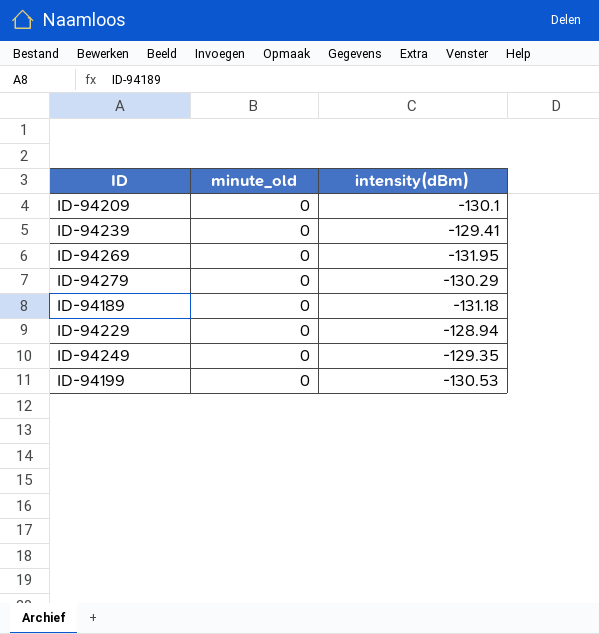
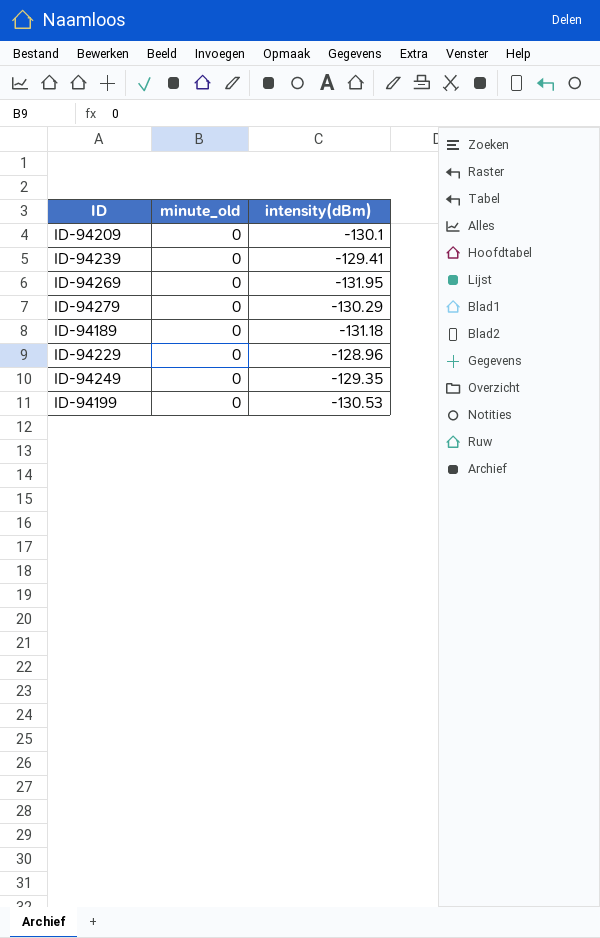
ID-94229 | intensity(dBm): -128.94 -> -128.96

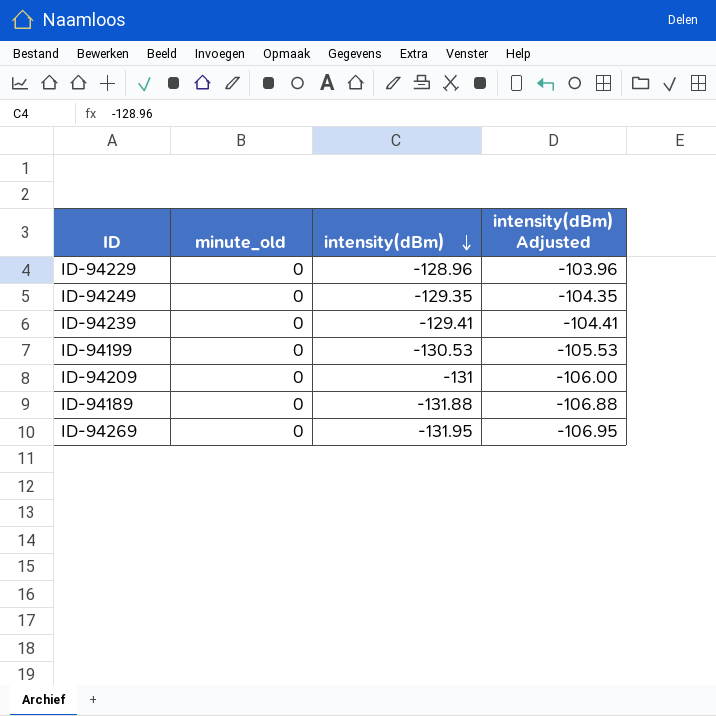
row order: none -> intensity(dBm) descending
column intensity(dBm) Adjusted | formula: none -> [intensity(dBm)] + 25
row ID-94279: 0 | -130.29 -> none
ID-94209 | intensity(dBm): -130.1 -> -131
ID-94189 | intensity(dBm): -131.18 -> -131.88

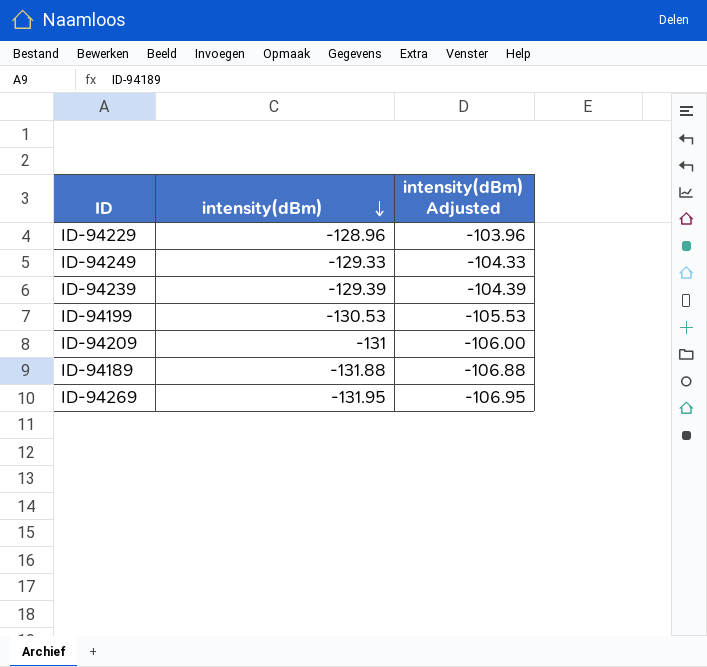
column minute_old | position: 2 -> none
ID-94249 | intensity(dBm): -129.35 -> -129.33
ID-94249 | intensity(dBm) Adjusted: -104.35 -> -104.33
ID-94239 | intensity(dBm): -129.41 -> -129.39
ID-94239 | intensity(dBm) Adjusted: -104.41 -> -104.39

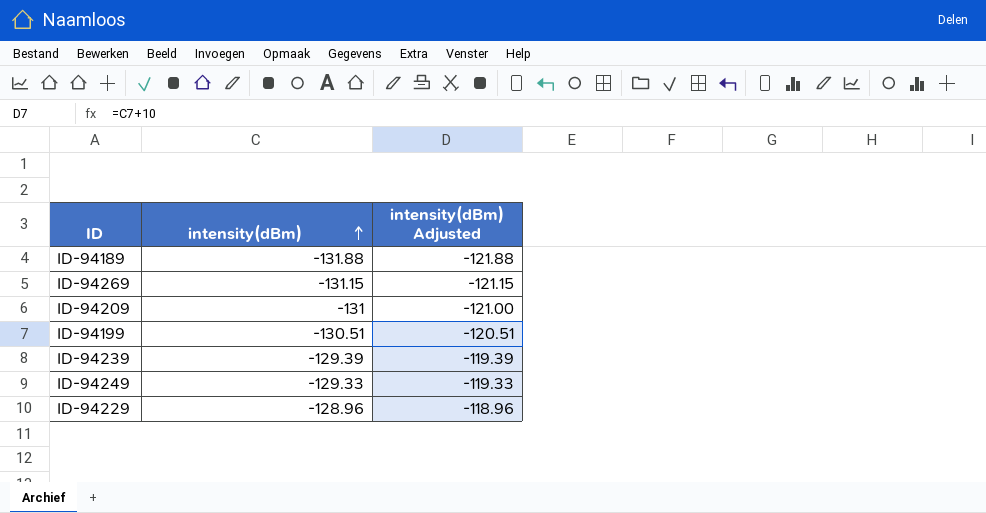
row order: intensity(dBm) descending -> intensity(dBm) ascending
column intensity(dBm) Adjusted | formula: [intensity(dBm)] + 25 -> [intensity(dBm)] + 10
ID-94269 | intensity(dBm): -131.95 -> -131.15
ID-94199 | intensity(dBm): -130.53 -> -130.51

